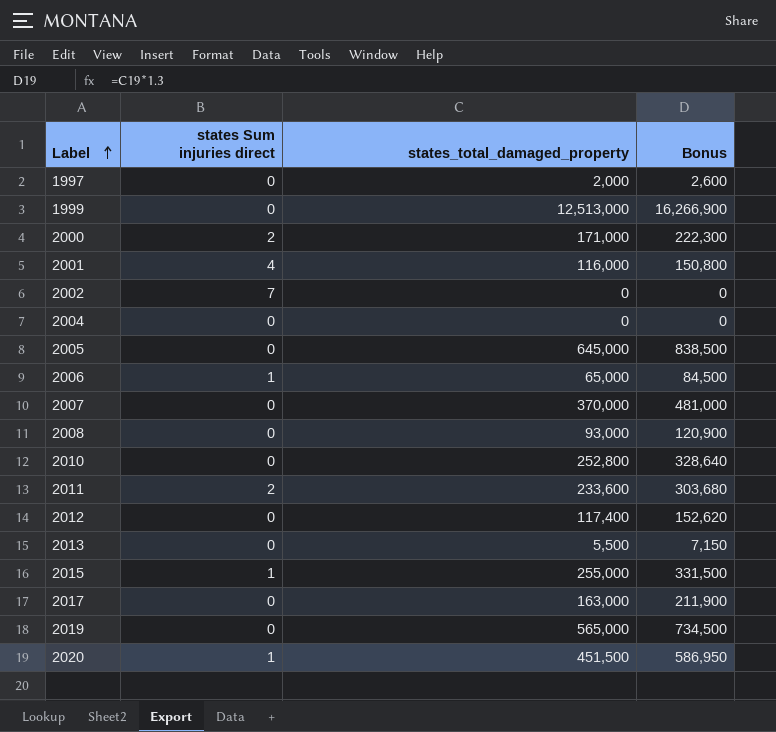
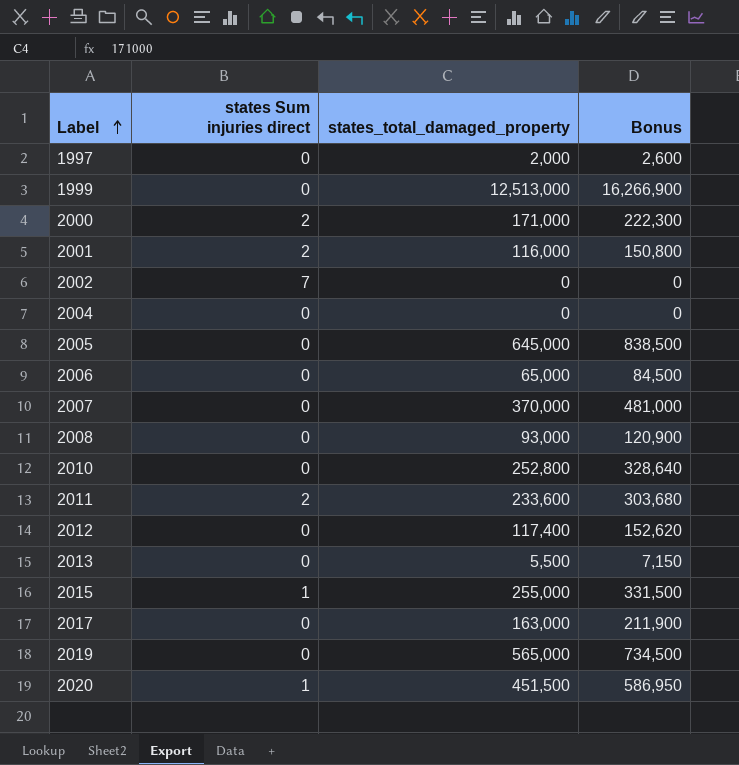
2001 | states Sum injuries direct: 4 -> 2
2006 | states Sum injuries direct: 1 -> 0

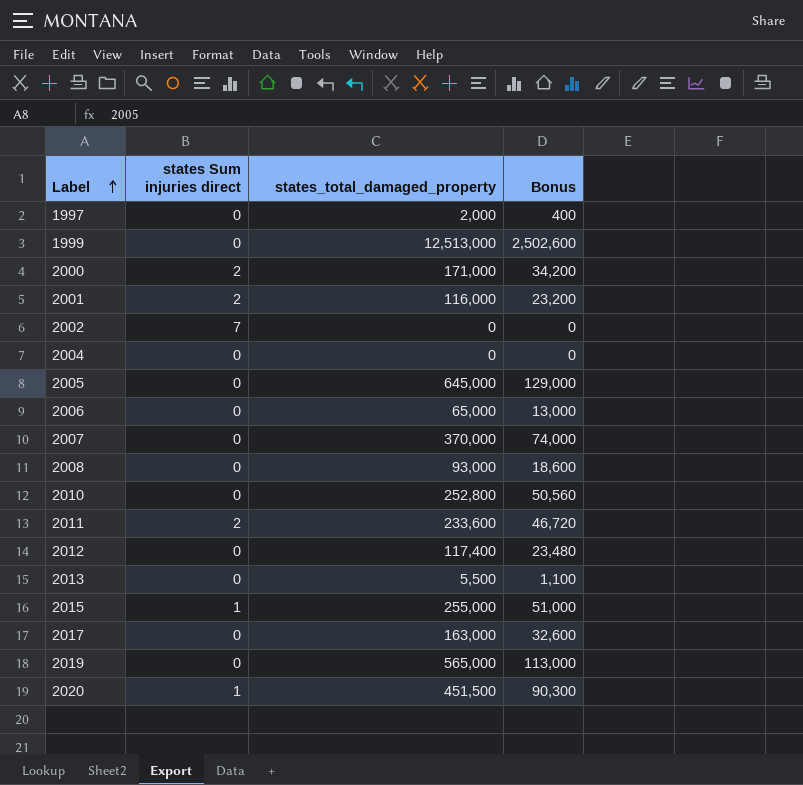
column Bonus | formula: [states_total_damaged_property] * 1.3 -> [states_total_damaged_property] * 0.2

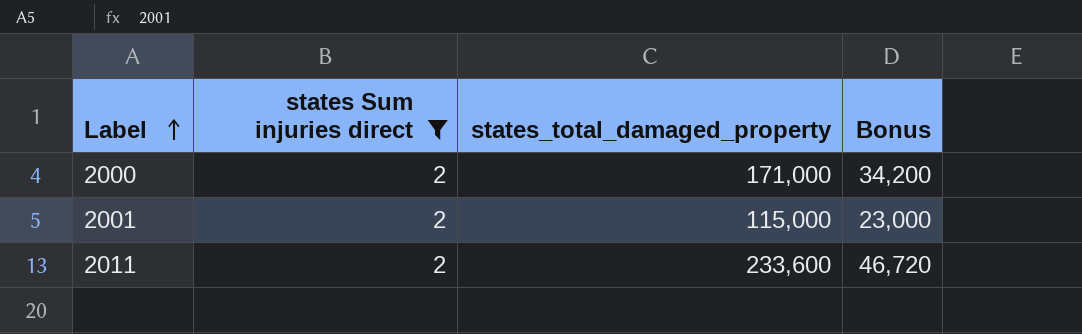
filter: none -> states Sum injuries direct = 2
2001 | states_total_damaged_property: 116,000 -> 115,000
2001 | Bonus: 23,200 -> 23,000

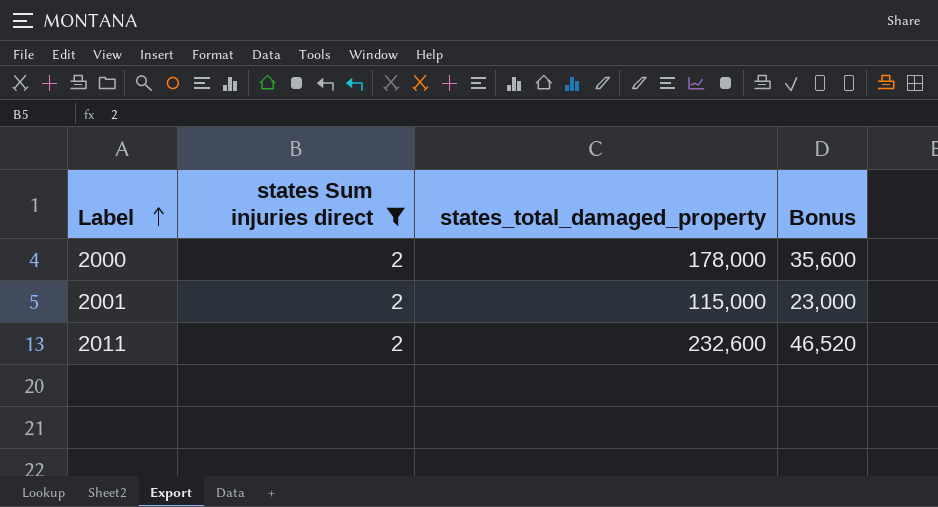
2000 | states_total_damaged_property: 171,000 -> 178,000
2000 | Bonus: 34,200 -> 35,600
2011 | states_total_damaged_property: 233,600 -> 232,600
2011 | Bonus: 46,720 -> 46,520

